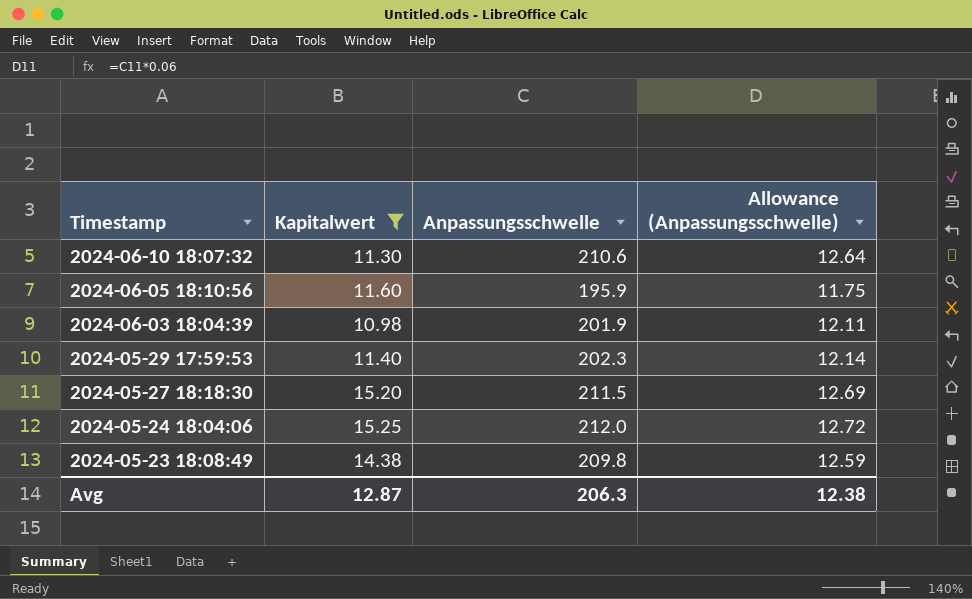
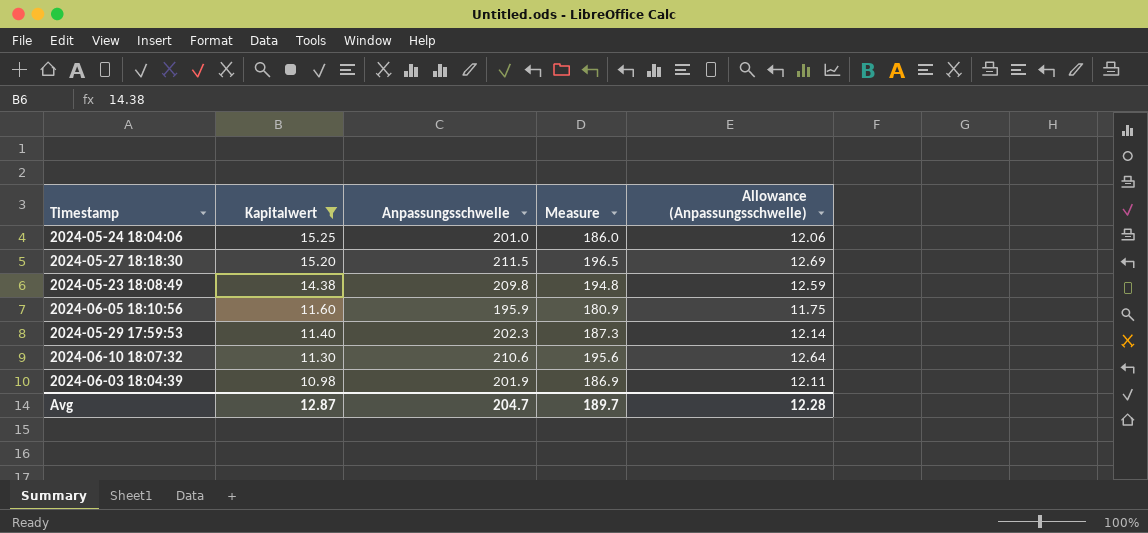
row order: Timestamp descending -> Kapitalwert descending
column Measure | formula: none -> [Anpassungsschwelle] - 15
2024-05-24 18:04:06 | Anpassungsschwelle: 212.0 -> 201.0
2024-05-24 18:04:06 | Allowance (Anpassungsschwelle): 12.72 -> 12.06
Avg | Anpassungsschwelle: 206.3 -> 204.7
Avg | Allowance (Anpassungsschwelle): 12.38 -> 12.28

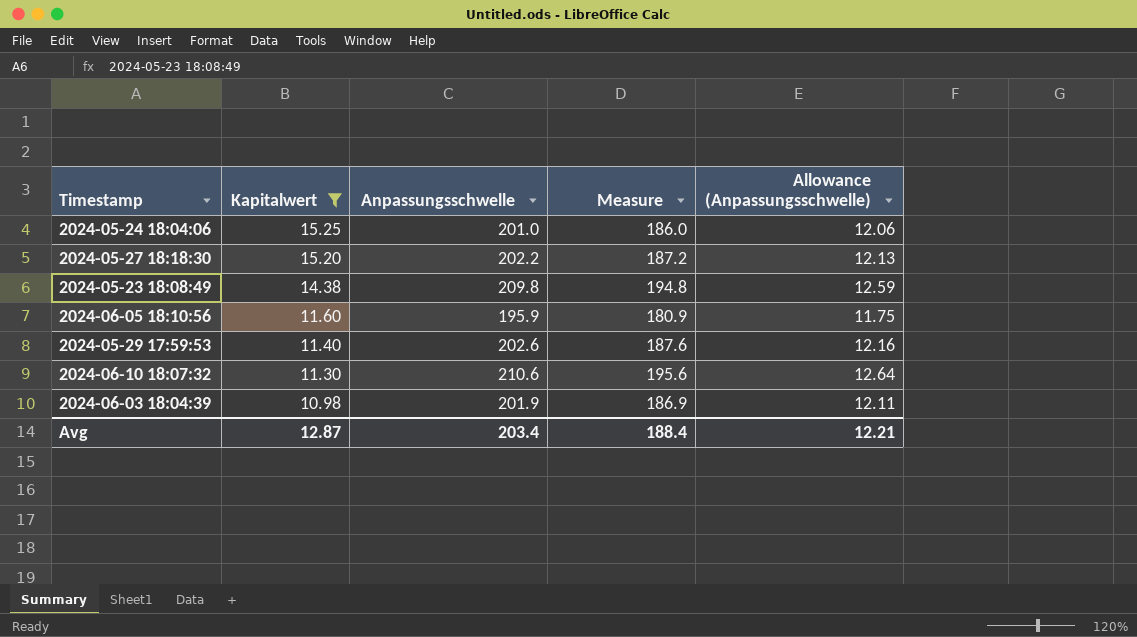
2024-05-27 18:18:30 | Anpassungsschwelle: 211.5 -> 202.2
2024-05-27 18:18:30 | Measure: 196.5 -> 187.2
2024-05-27 18:18:30 | Allowance (Anpassungsschwelle): 12.69 -> 12.13
2024-05-29 17:59:53 | Anpassungsschwelle: 202.3 -> 202.6
2024-05-29 17:59:53 | Measure: 187.3 -> 187.6
2024-05-29 17:59:53 | Allowance (Anpassungsschwelle): 12.14 -> 12.16
Avg | Anpassungsschwelle: 204.7 -> 203.4
Avg | Measure: 189.7 -> 188.4
Avg | Allowance (Anpassungsschwelle): 12.28 -> 12.21

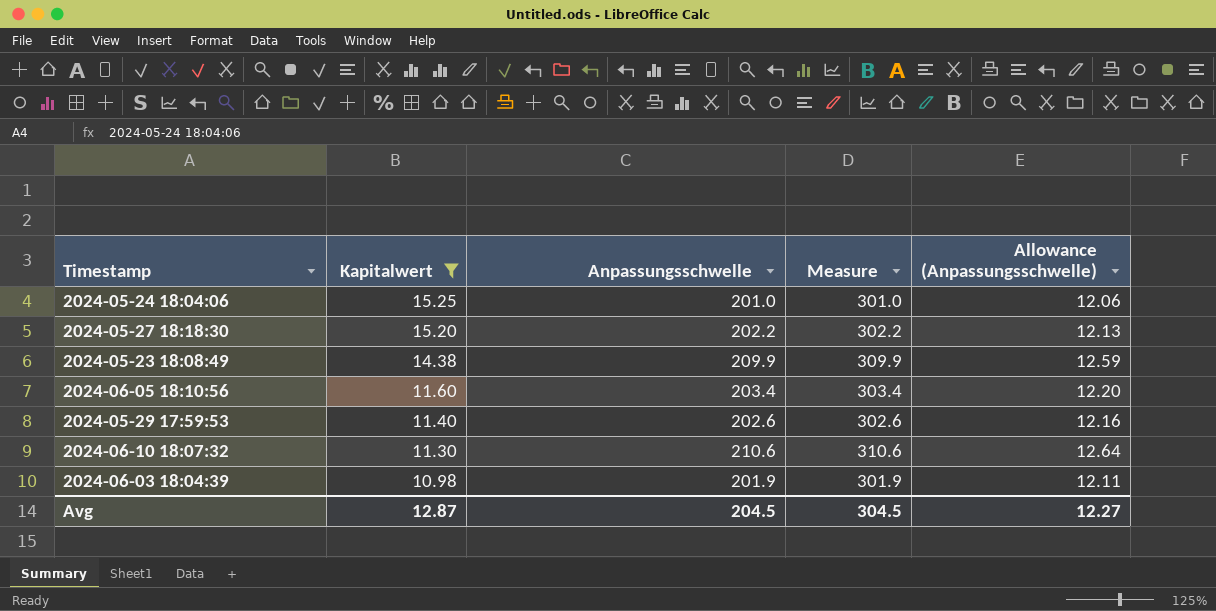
column Measure | formula: [Anpassungsschwelle] - 15 -> [Anpassungsschwelle] + 100
2024-05-23 18:08:49 | Anpassungsschwelle: 209.8 -> 209.9
2024-06-05 18:10:56 | Anpassungsschwelle: 195.9 -> 203.4
2024-06-05 18:10:56 | Allowance (Anpassungsschwelle): 11.75 -> 12.20
Avg | Anpassungsschwelle: 203.4 -> 204.5
Avg | Measure: 188.4 -> 304.5
Avg | Allowance (Anpassungsschwelle): 12.21 -> 12.27

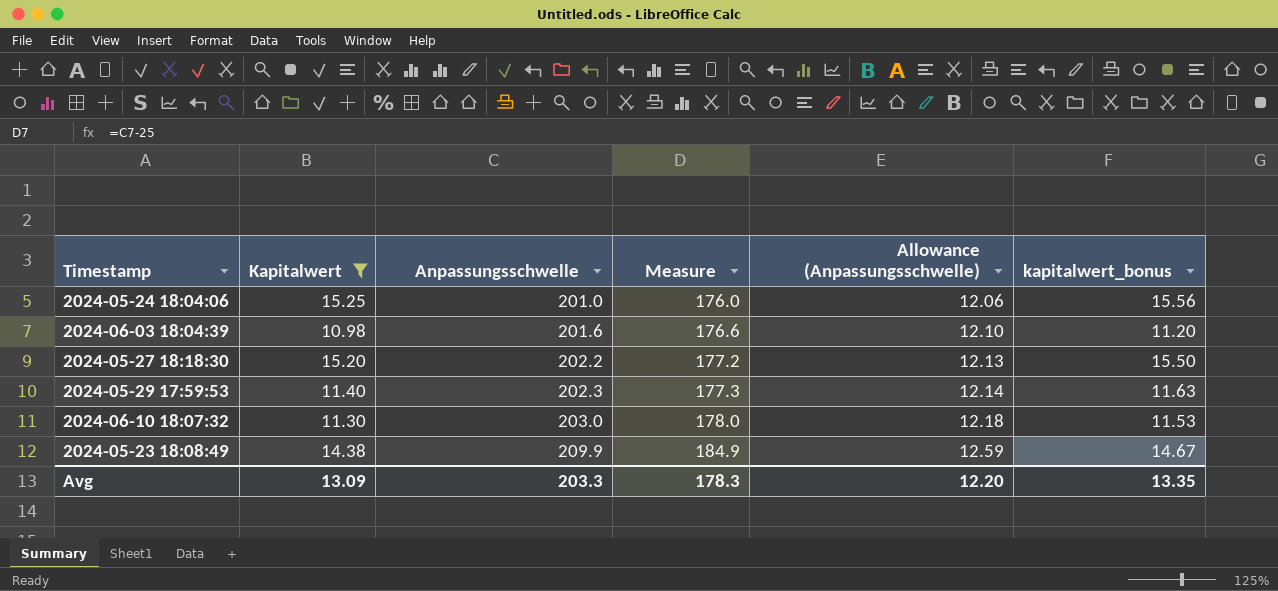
row order: Kapitalwert descending -> Anpassungsschwelle ascending
column Measure | formula: [Anpassungsschwelle] + 100 -> [Anpassungsschwelle] - 25
column kapitalwert_bonus | formula: none -> [Kapitalwert] * 1.02
row 2024-06-05 18:10:56: 11.60 | 203.4 | 303.4 | 12.20 -> none
2024-06-03 18:04:39 | Anpassungsschwelle: 201.9 -> 201.6
2024-06-03 18:04:39 | Allowance (Anpassungsschwelle): 12.11 -> 12.10
2024-05-29 17:59:53 | Anpassungsschwelle: 202.6 -> 202.3
2024-05-29 17:59:53 | Allowance (Anpassungsschwelle): 12.16 -> 12.14
2024-06-10 18:07:32 | Anpassungsschwelle: 210.6 -> 203.0
2024-06-10 18:07:32 | Allowance (Anpassungsschwelle): 12.64 -> 12.18
Avg | Kapitalwert: 12.87 -> 13.09
Avg | Anpassungsschwelle: 204.5 -> 203.3
Avg | Measure: 304.5 -> 178.3
Avg | Allowance (Anpassungsschwelle): 12.27 -> 12.20

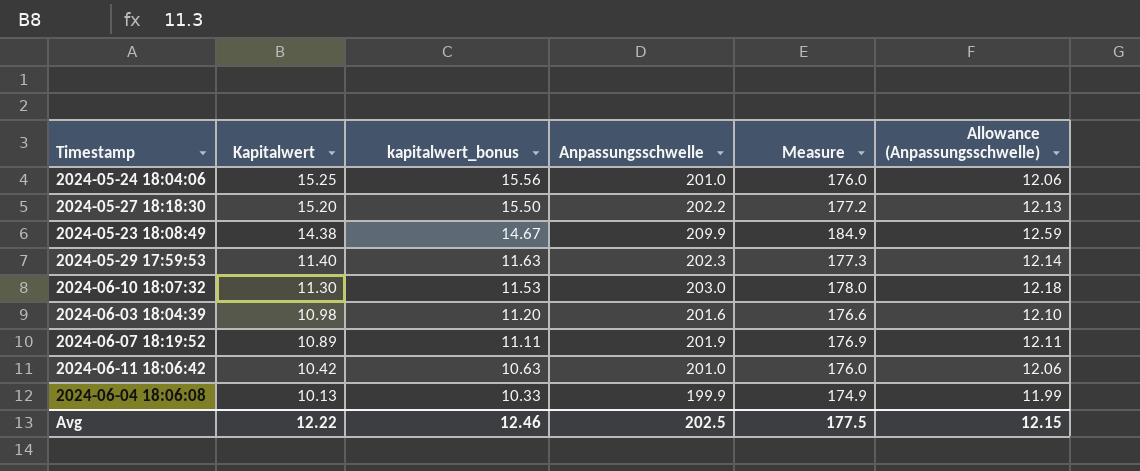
filter: Kapitalwert >= 10.98 -> none
row order: Anpassungsschwelle ascending -> Kapitalwert descending
column kapitalwert_bonus | position: 6 -> 3
Avg | Kapitalwert: 13.09 -> 12.22
Avg | kapitalwert_bonus: 13.35 -> 12.46
Avg | Anpassungsschwelle: 203.3 -> 202.5
Avg | Measure: 178.3 -> 177.5
Avg | Allowance (Anpassungsschwelle): 12.20 -> 12.15

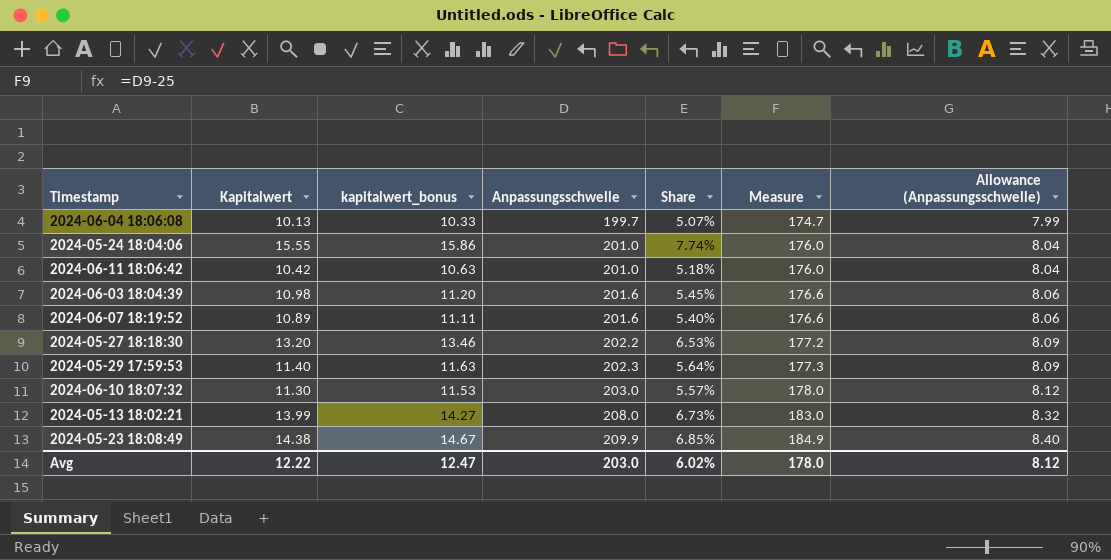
row order: Kapitalwert descending -> Anpassungsschwelle ascending
column Share | formula: none -> [Kapitalwert] / [Anpassungsschwelle]
column Allowance (Anpassungsschwelle) | formula: [Anpassungsschwelle] * 0.06 -> [Anpassungsschwelle] * 0.04
2024-06-04 18:06:08 | Anpassungsschwelle: 199.9 -> 199.7
2024-06-04 18:06:08 | Measure: 174.9 -> 174.7
2024-05-24 18:04:06 | Kapitalwert: 15.25 -> 15.55
2024-05-24 18:04:06 | kapitalwert_bonus: 15.56 -> 15.86
2024-06-07 18:19:52 | Anpassungsschwelle: 201.9 -> 201.6
2024-06-07 18:19:52 | Measure: 176.9 -> 176.6
2024-05-27 18:18:30 | Kapitalwert: 15.20 -> 13.20
2024-05-27 18:18:30 | kapitalwert_bonus: 15.50 -> 13.46
row 2024-05-13 18:02:21: none -> 13.99 | 14.27 | 208.0 | 6.73% | 183.0 | 8.32
Avg | kapitalwert_bonus: 12.46 -> 12.47
Avg | Anpassungsschwelle: 202.5 -> 203.0
Avg | Measure: 177.5 -> 178.0
Avg | Allowance (Anpassungsschwelle): 12.15 -> 8.12

